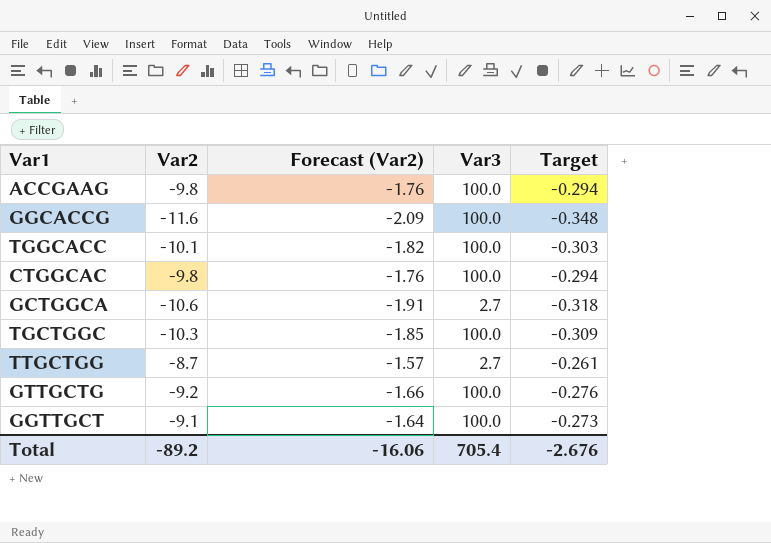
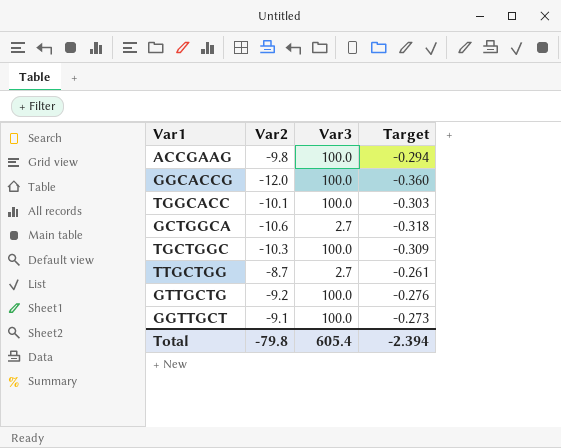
column Forecast (Var2) | formula: [Var2] * 0.18 -> none
row CTGGCAC: -9.8 | -1.76 | 100.0 | -0.294 -> none
GGCACCG | Var2: -11.6 -> -12.0
GGCACCG | Target: -0.348 -> -0.360
Total | Var2: -89.2 -> -79.8
Total | Var3: 705.4 -> 605.4
Total | Target: -2.676 -> -2.394

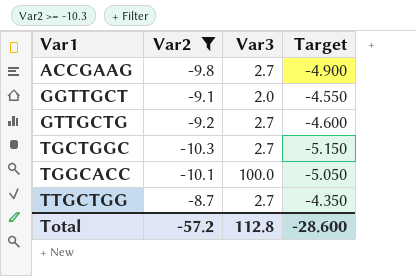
filter: none -> Var2 >= -10.3
row order: none -> Var1 ascending
column Target | formula: [Var2] * 0.03 -> [Var2] * 0.5
ACCGAAG | Var3: 100.0 -> 2.7
GGTTGCT | Var3: 100.0 -> 2.0
GTTGCTG | Var3: 100.0 -> 2.7
TGCTGGC | Var3: 100.0 -> 2.7
Total | Var2: -79.8 -> -57.2
Total | Var3: 605.4 -> 112.8
Total | Target: -2.394 -> -28.600

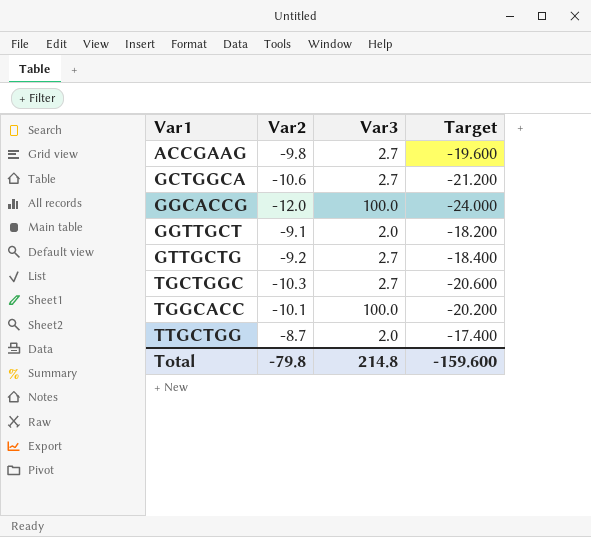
filter: Var2 >= -10.3 -> none
column Target | formula: [Var2] * 0.5 -> [Var2] * 2
TTGCTGG | Var3: 2.7 -> 2.0
Total | Var2: -57.2 -> -79.8
Total | Var3: 112.8 -> 214.8
Total | Target: -28.600 -> -159.600

